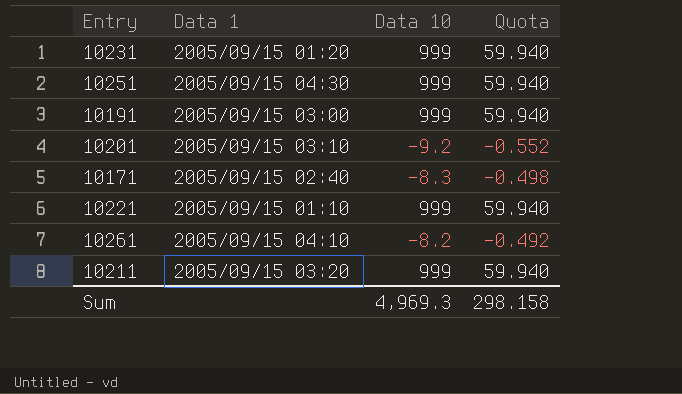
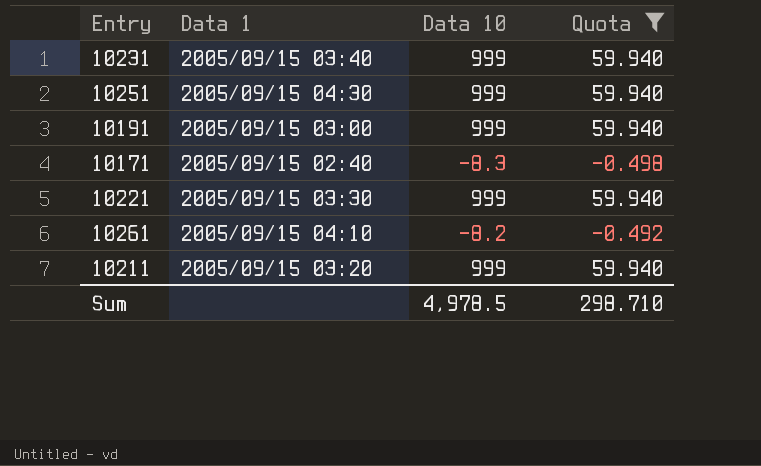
filter: none -> Quota != -0.552
10231 | Data 1: 2005/09/15 01:20 -> 2005/09/15 03:40
10221 | Data 1: 2005/09/15 01:10 -> 2005/09/15 03:30
Sum | Data 10: 4,969.3 -> 4,978.5
Sum | Quota: 298.158 -> 298.710

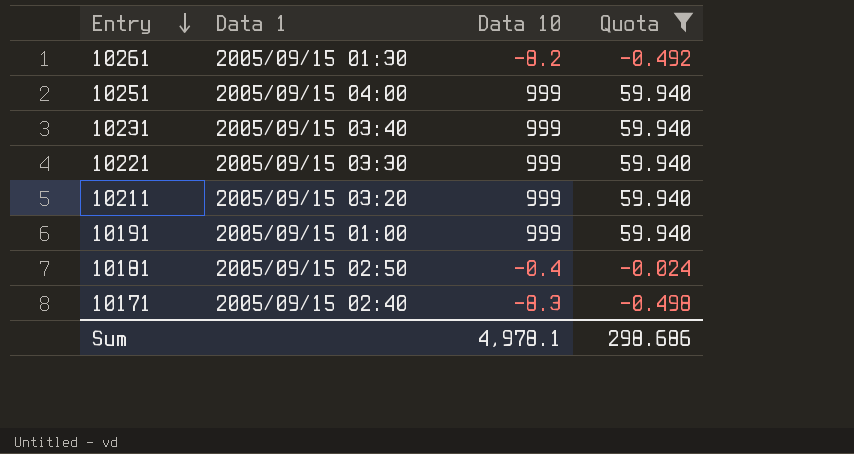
row order: none -> Entry descending
10261 | Data 1: 2005/09/15 04:10 -> 2005/09/15 01:30
10251 | Data 1: 2005/09/15 04:30 -> 2005/09/15 04:00
10191 | Data 1: 2005/09/15 03:00 -> 2005/09/15 01:00
row 10181: none -> 2005/09/15 02:50 | -0.4 | -0.024
Sum | Data 10: 4,978.5 -> 4,978.1
Sum | Quota: 298.710 -> 298.686

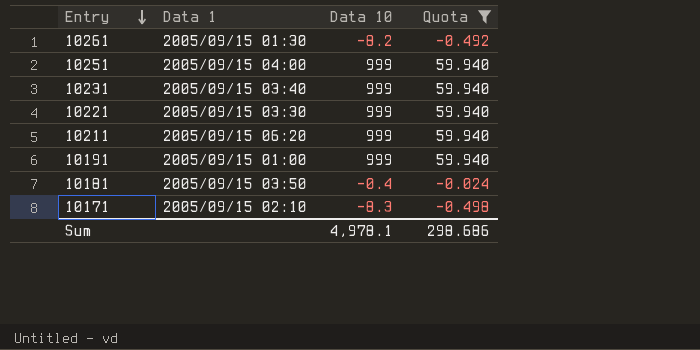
10211 | Data 1: 2005/09/15 03:20 -> 2005/09/15 06:20
10181 | Data 1: 2005/09/15 02:50 -> 2005/09/15 03:50
10171 | Data 1: 2005/09/15 02:40 -> 2005/09/15 02:10

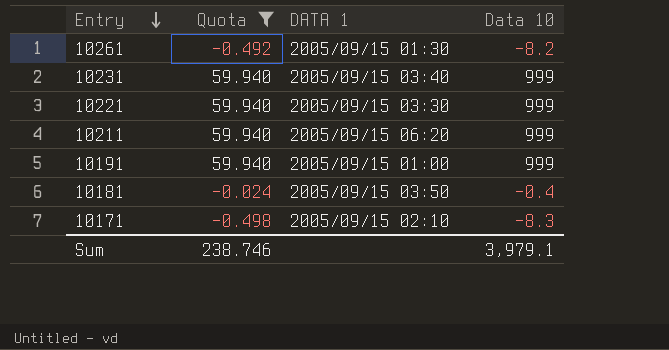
column Quota | position: 4 -> 2
column name: Data 1 -> DATA 1
row 10251: 2005/09/15 04:00 | 999 | 59.940 -> none
Sum | Quota: 298.686 -> 238.746
Sum | Data 10: 4,978.1 -> 3,979.1

